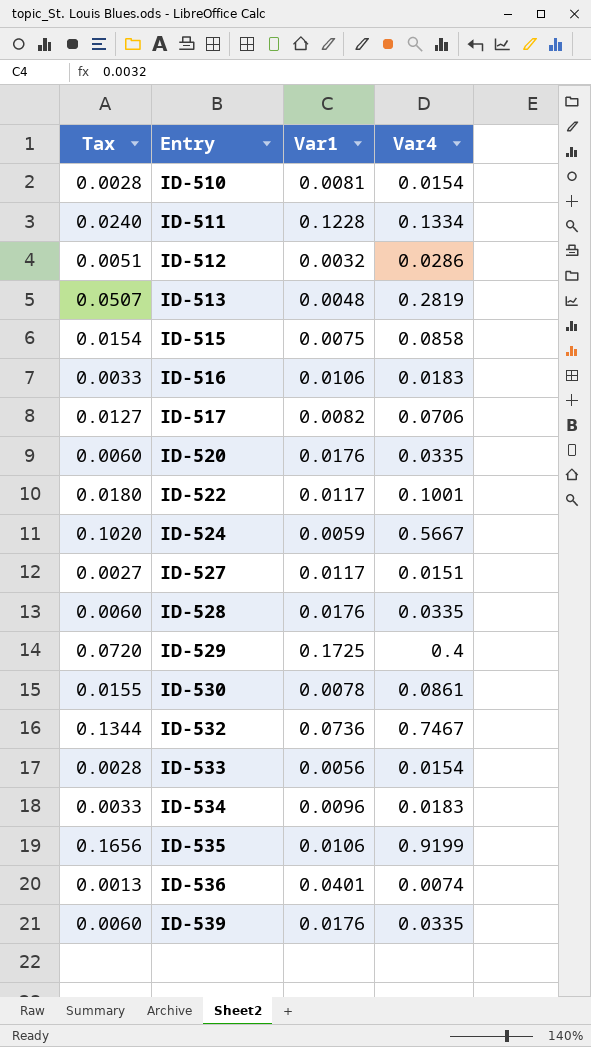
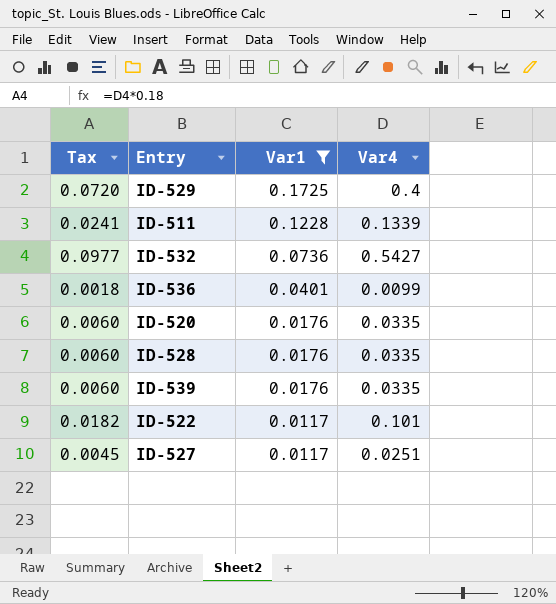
filter: none -> Var1 >= 0.0117
row order: Entry ascending -> Var1 descending
ID-511 | Tax: 0.0240 -> 0.0241
ID-511 | Var4: 0.1334 -> 0.1339
ID-532 | Tax: 0.1344 -> 0.0977
ID-532 | Var4: 0.7467 -> 0.5427
ID-536 | Tax: 0.0013 -> 0.0018
ID-536 | Var4: 0.0074 -> 0.0099
ID-522 | Tax: 0.0180 -> 0.0182
ID-522 | Var4: 0.1001 -> 0.101
ID-527 | Tax: 0.0027 -> 0.0045
ID-527 | Var4: 0.0151 -> 0.0251

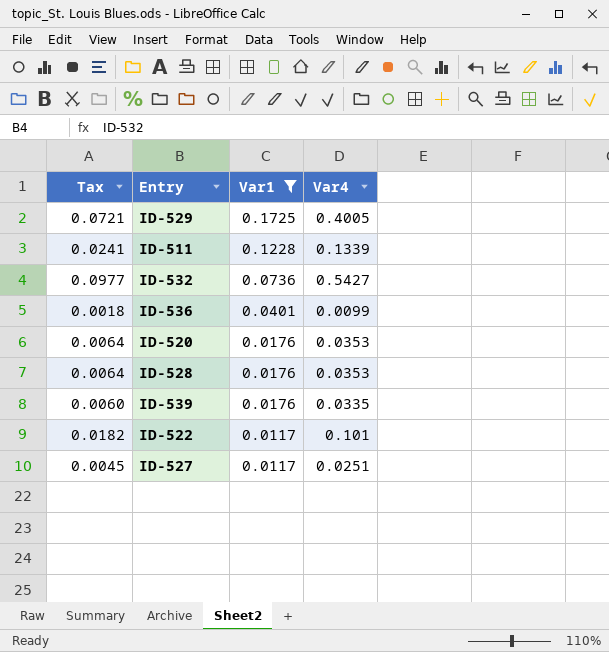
ID-529 | Tax: 0.0720 -> 0.0721
ID-529 | Var4: 0.4 -> 0.4005
ID-520 | Tax: 0.0060 -> 0.0064
ID-520 | Var4: 0.0335 -> 0.0353
ID-528 | Tax: 0.0060 -> 0.0064
ID-528 | Var4: 0.0335 -> 0.0353

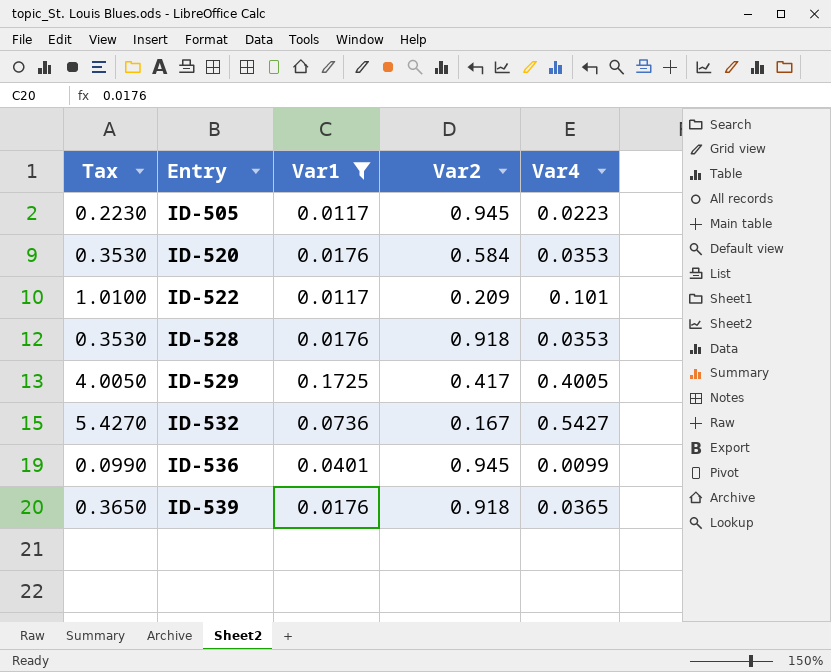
row order: Var1 descending -> Entry ascending
column Tax | formula: [Var4] * 0.18 -> [Var4] * 10
column Var2 | position: none -> 4
row ID-511: 0.0241 | 0.1228 | 0.1339 -> none
row ID-527: 0.0045 | 0.0117 | 0.0251 -> none
row ID-505: none -> 0.2230 | 0.0117 | 0.945 | 0.0223
ID-539 | Var4: 0.0335 -> 0.0365

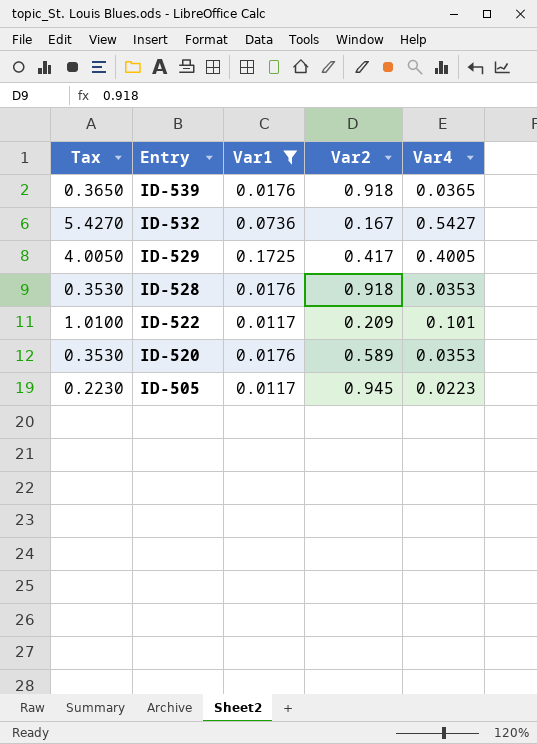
row order: Entry ascending -> Entry descending
row ID-536: 0.0990 | 0.0401 | 0.945 | 0.0099 -> none
ID-520 | Var2: 0.584 -> 0.589

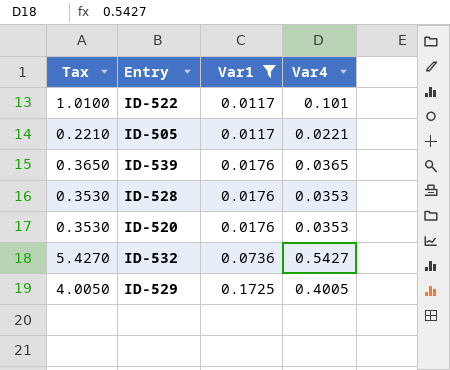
row order: Entry descending -> Var1 ascending
column Var2 | position: 4 -> none
ID-505 | Tax: 0.2230 -> 0.2210
ID-505 | Var4: 0.0223 -> 0.0221

